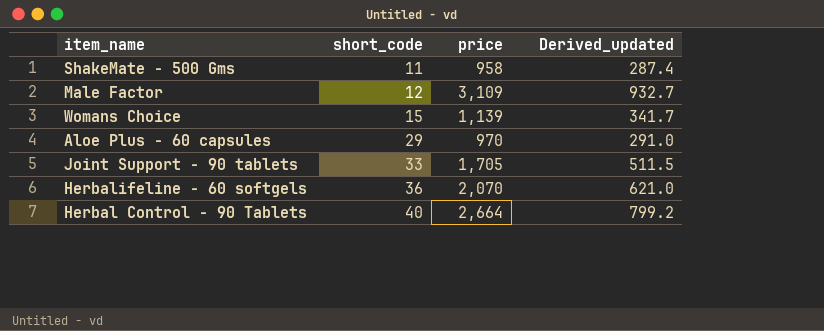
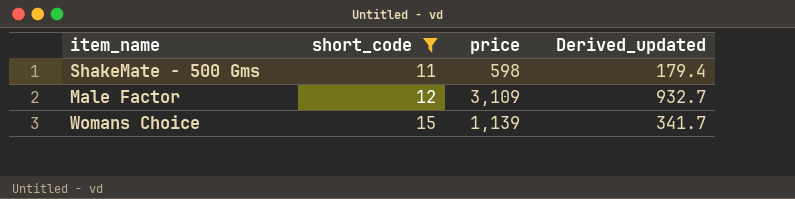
filter: none -> short_code <= 15
ShakeMate - 500 Gms | price: 958 -> 598
ShakeMate - 500 Gms | Derived_updated: 287.4 -> 179.4

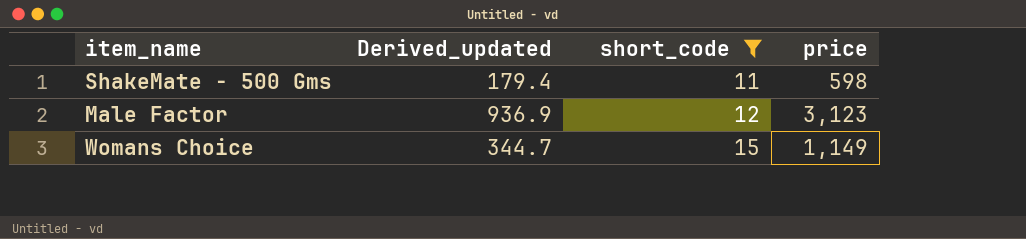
column Derived_updated | position: 4 -> 2
Male Factor | Derived_updated: 932.7 -> 936.9
Male Factor | price: 3,109 -> 3,123
Womans Choice | Derived_updated: 341.7 -> 344.7
Womans Choice | price: 1,139 -> 1,149

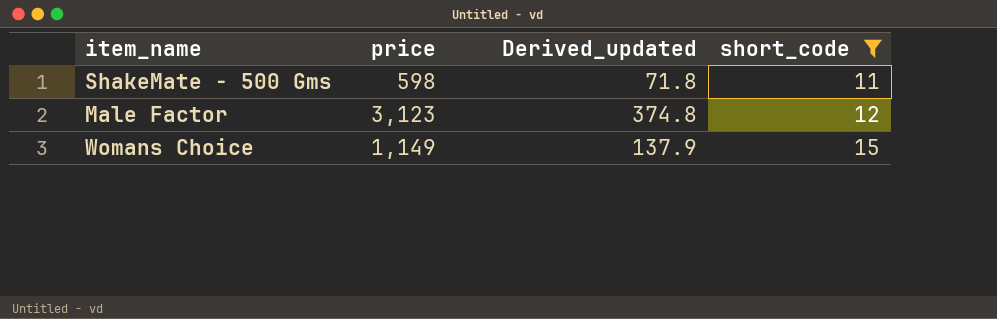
column price | position: 4 -> 2
column Derived_updated | formula: [price] * 0.3 -> [price] * 0.12

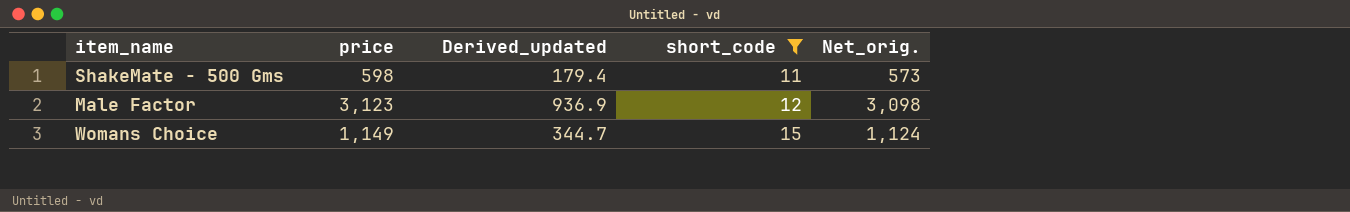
column Derived_updated | formula: [price] * 0.12 -> [price] * 0.3
column Net_orig. | formula: none -> [price] - 25

